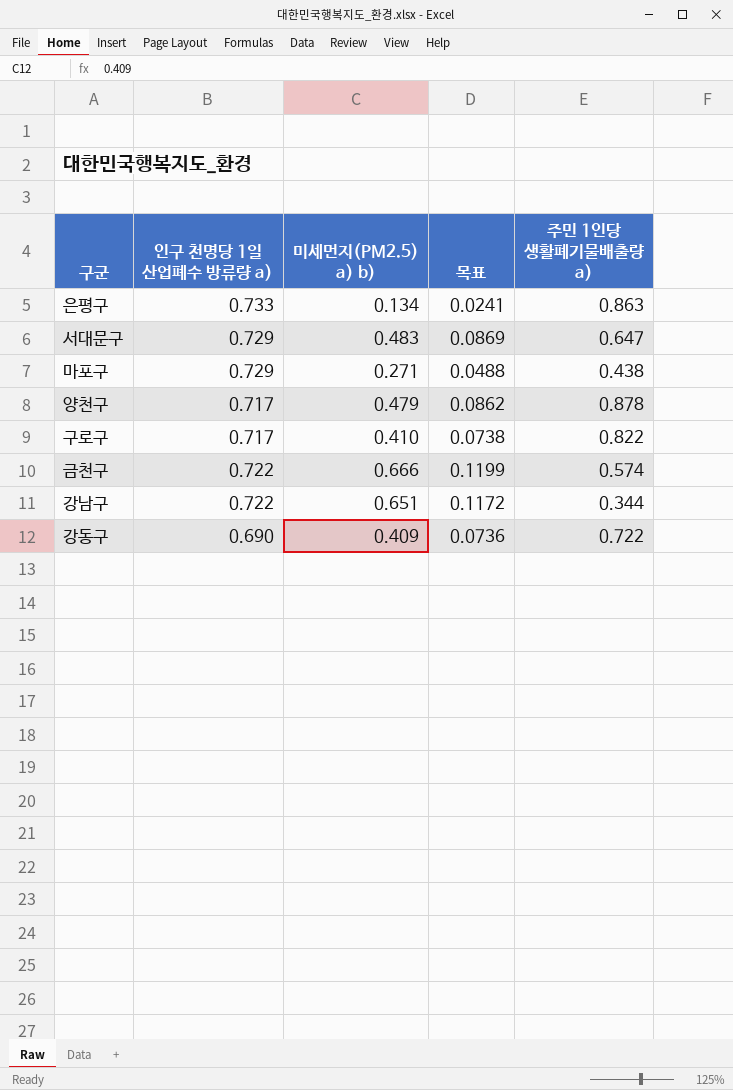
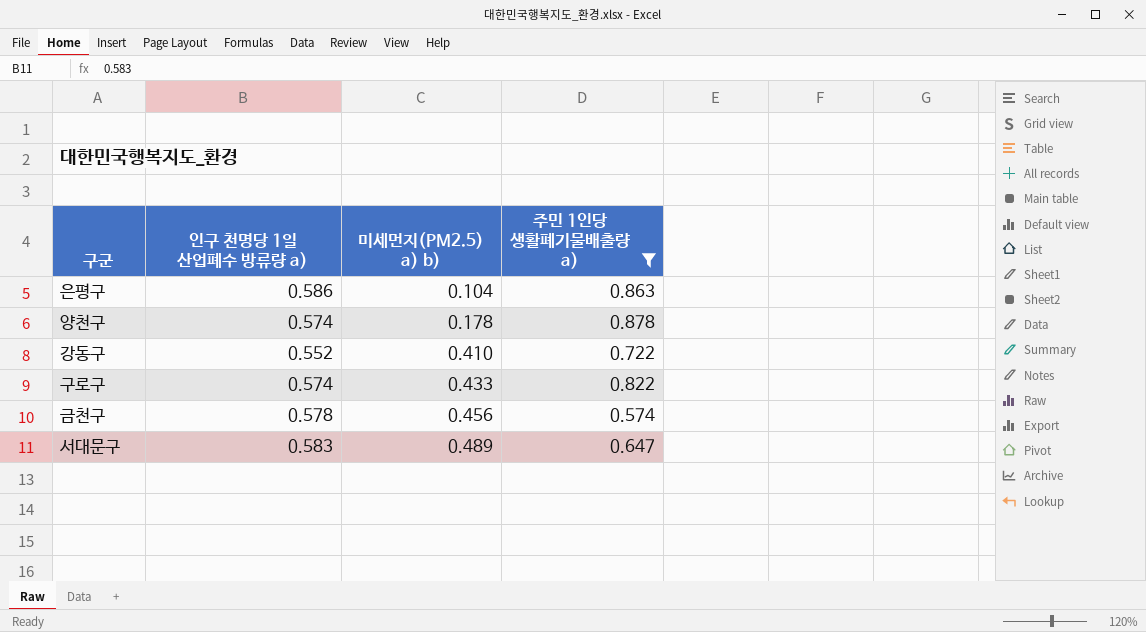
filter: none -> 주민 1인당 생활폐기물배출량 a) >= 0.574
row order: none -> 미세먼지(PM2.5) a) b) ascending
column 목표 | formula: [미세먼지(PM2.5) a) b)] * 0.18 -> none
은평구 | 인구 천명당 1일 산업폐수 방류량 a): 0.733 -> 0.586
은평구 | 미세먼지(PM2.5) a) b): 0.134 -> 0.104
양천구 | 인구 천명당 1일 산업폐수 방류량 a): 0.717 -> 0.574
양천구 | 미세먼지(PM2.5) a) b): 0.479 -> 0.178
강동구 | 인구 천명당 1일 산업폐수 방류량 a): 0.690 -> 0.552
강동구 | 미세먼지(PM2.5) a) b): 0.409 -> 0.410
구로구 | 인구 천명당 1일 산업폐수 방류량 a): 0.717 -> 0.574
구로구 | 미세먼지(PM2.5) a) b): 0.410 -> 0.433
금천구 | 인구 천명당 1일 산업폐수 방류량 a): 0.722 -> 0.578
금천구 | 미세먼지(PM2.5) a) b): 0.666 -> 0.456
서대문구 | 인구 천명당 1일 산업폐수 방류량 a): 0.729 -> 0.583
서대문구 | 미세먼지(PM2.5) a) b): 0.483 -> 0.489

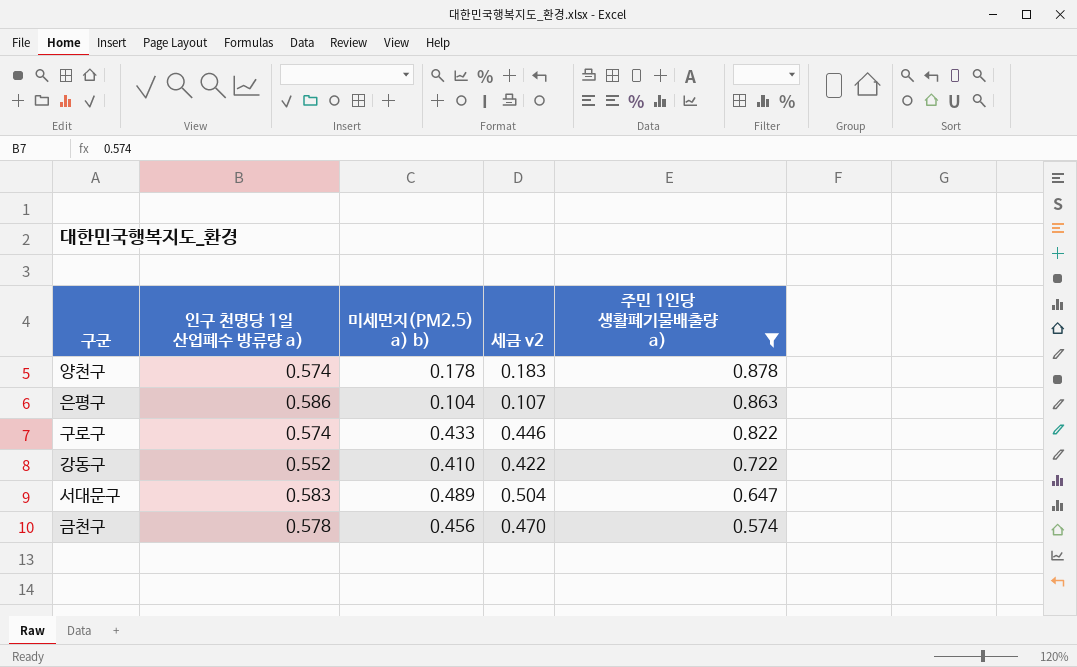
row order: 미세먼지(PM2.5) a) b) ascending -> 주민 1인당 생활폐기물배출량 a) descending
column 세금 v2 | formula: none -> [미세먼지(PM2.5) a) b)] * 1.03

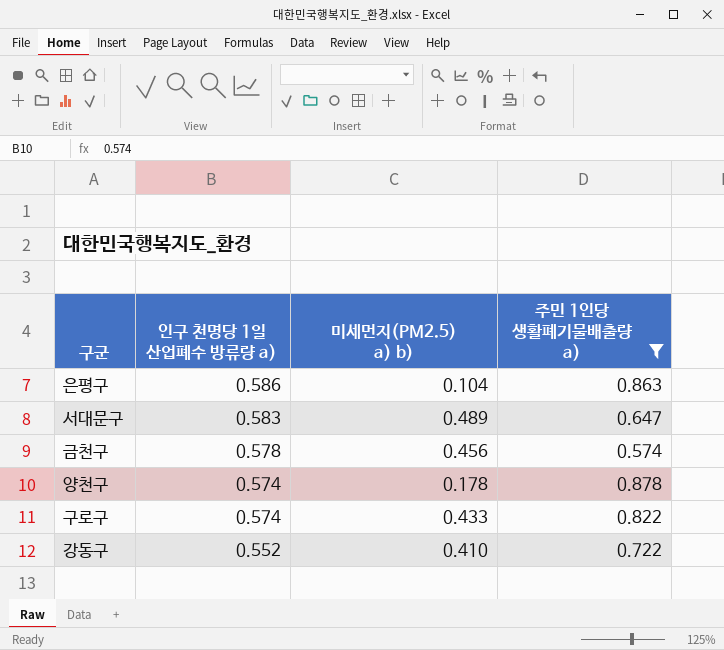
row order: 주민 1인당 생활폐기물배출량 a) descending -> 인구 천명당 1일 산업폐수 방류량 a) descending
column 세금 v2 | formula: [미세먼지(PM2.5) a) b)] * 1.03 -> none

